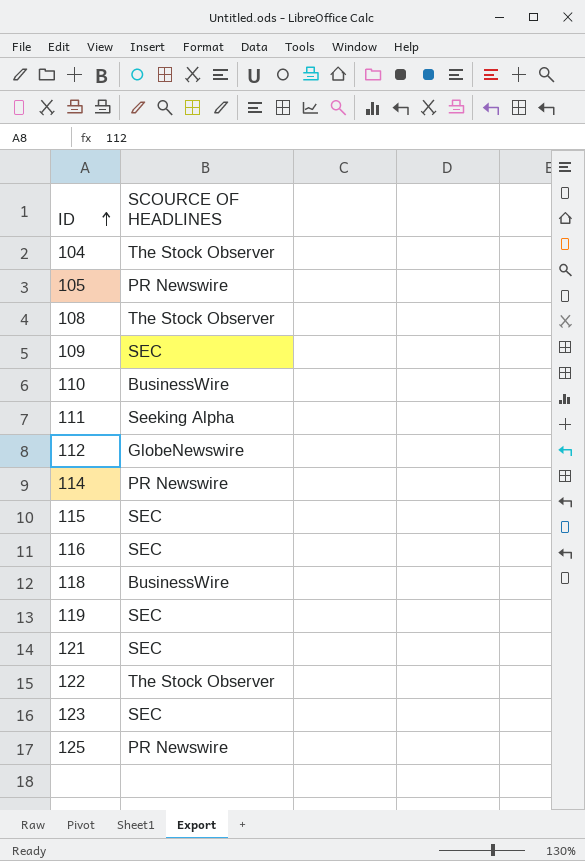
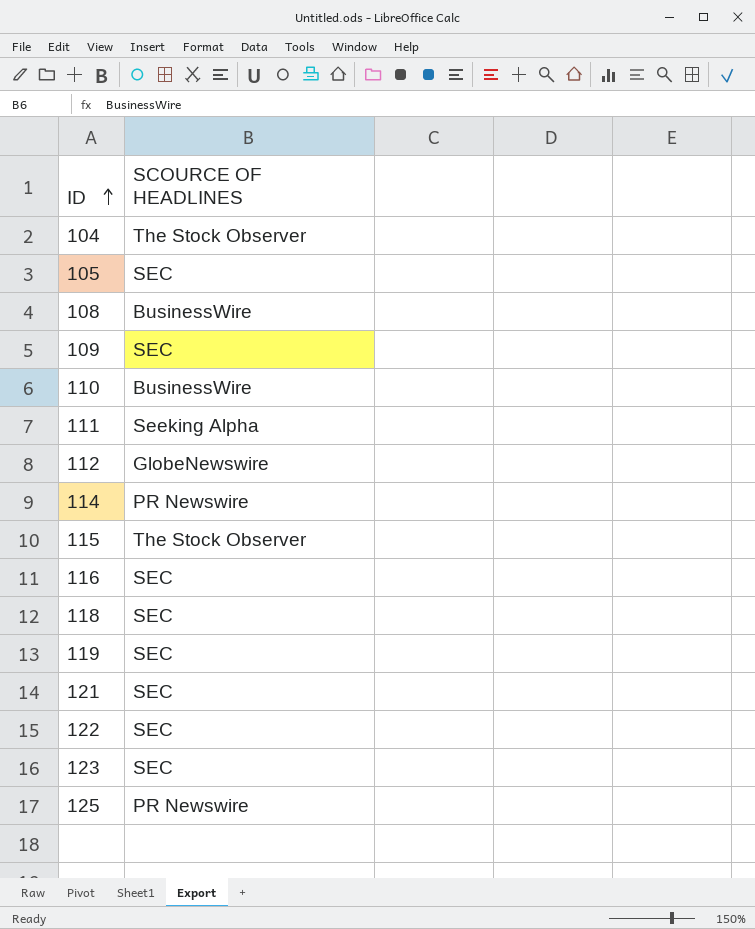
105 | SCOURCE OF HEADLINES: PR Newswire -> SEC
108 | SCOURCE OF HEADLINES: The Stock Observer -> BusinessWire
115 | SCOURCE OF HEADLINES: SEC -> The Stock Observer
118 | SCOURCE OF HEADLINES: BusinessWire -> SEC
122 | SCOURCE OF HEADLINES: The Stock Observer -> SEC

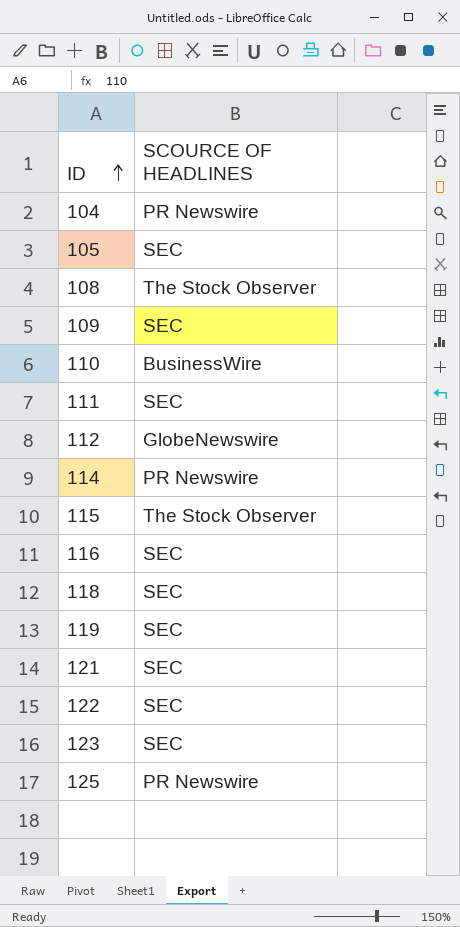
104 | SCOURCE OF HEADLINES: The Stock Observer -> PR Newswire
108 | SCOURCE OF HEADLINES: BusinessWire -> The Stock Observer
111 | SCOURCE OF HEADLINES: Seeking Alpha -> SEC

